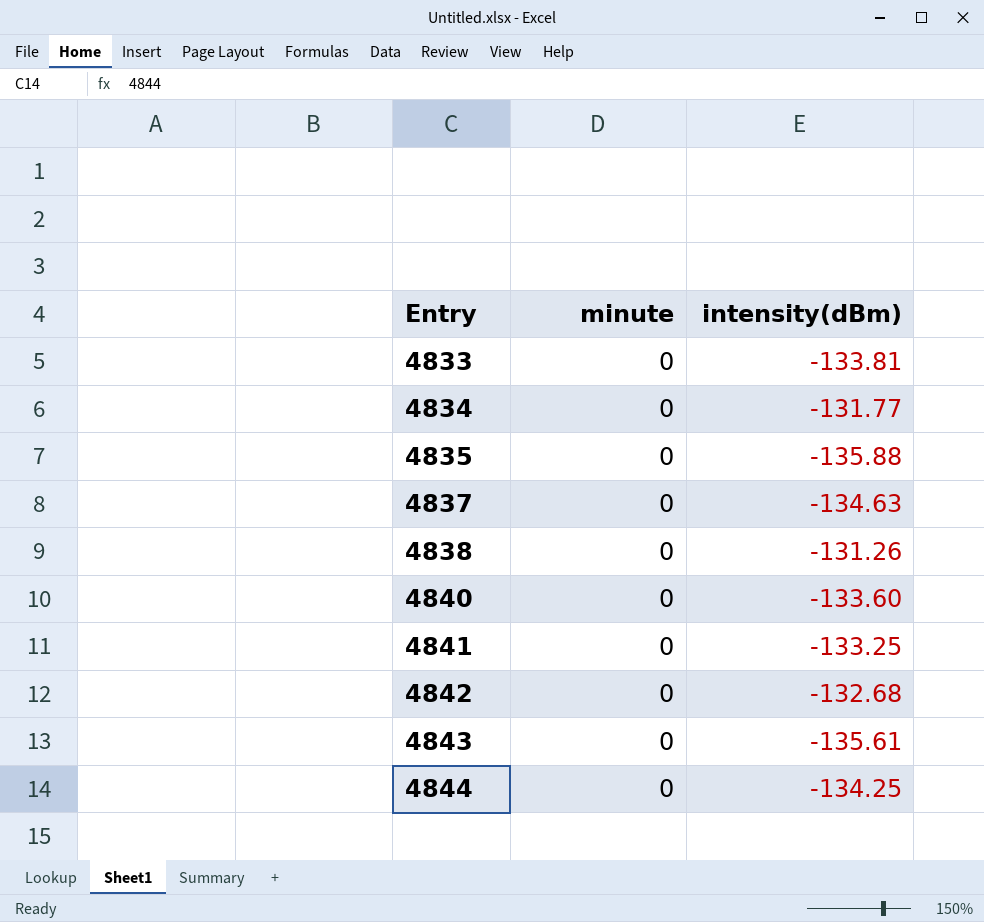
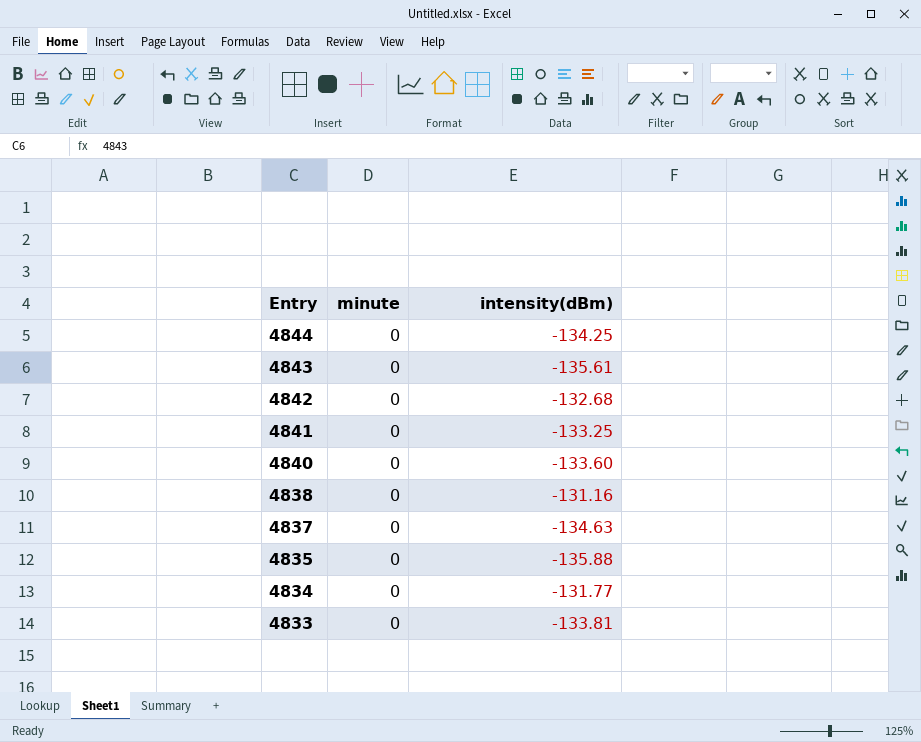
row order: Entry ascending -> Entry descending
4838 | intensity(dBm): -131.26 -> -131.16

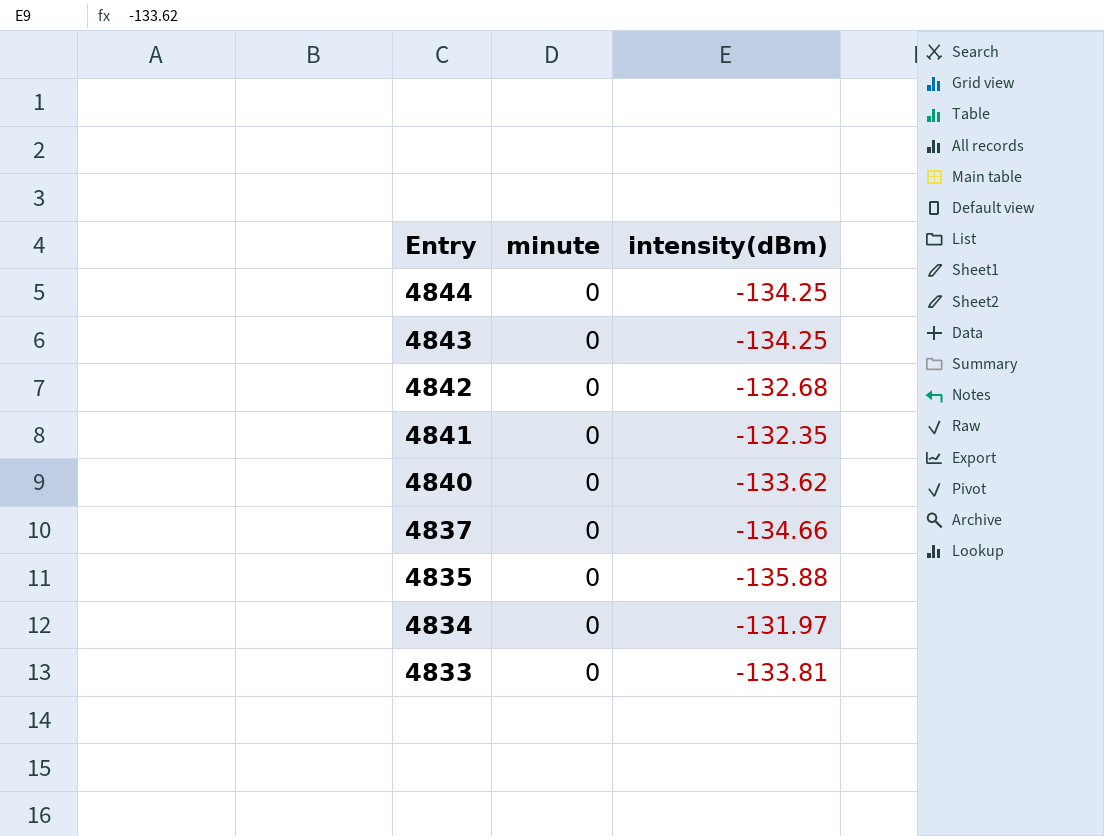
row 4838: 0 | -131.16 -> none
4843 | intensity(dBm): -135.61 -> -134.25
4841 | intensity(dBm): -133.25 -> -132.35
4840 | intensity(dBm): -133.60 -> -133.62
4837 | intensity(dBm): -134.63 -> -134.66
4834 | intensity(dBm): -131.77 -> -131.97

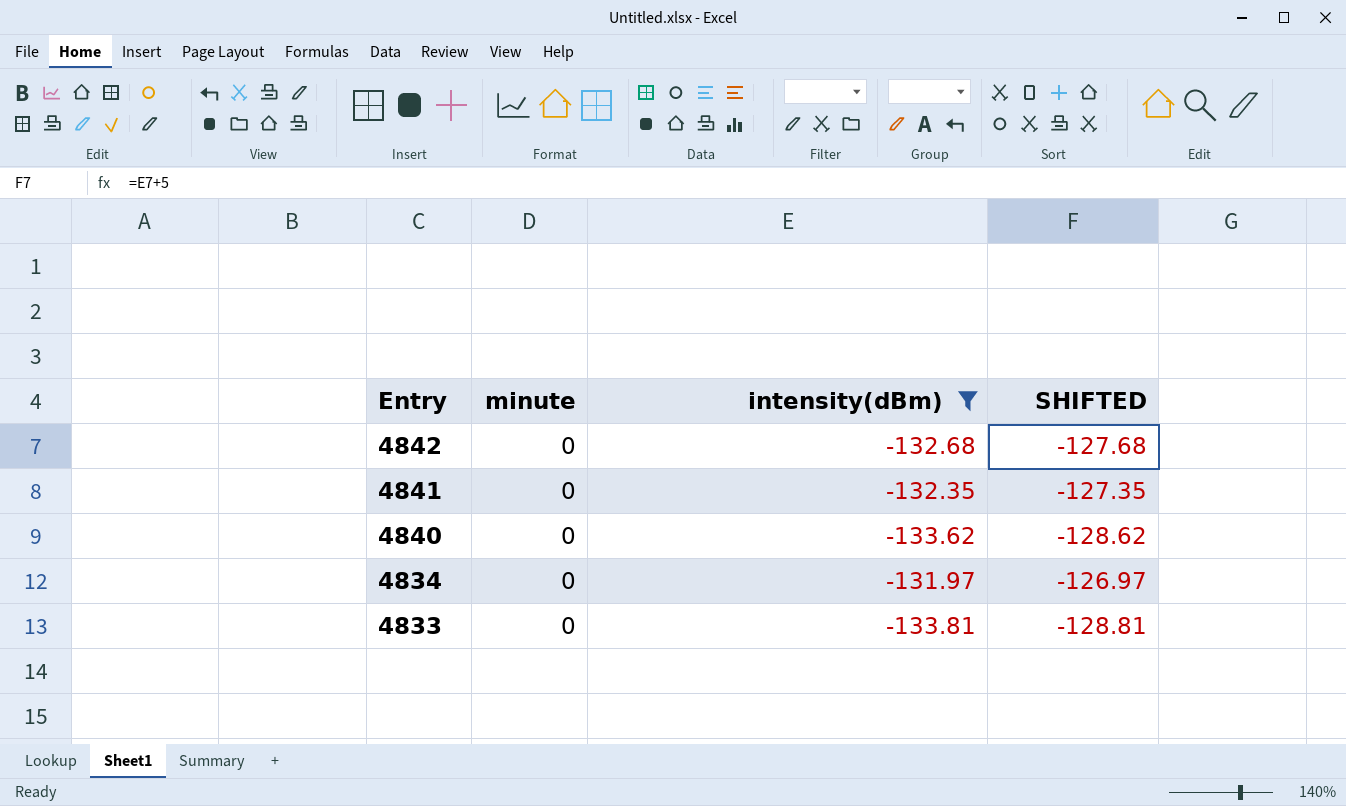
filter: none -> intensity(dBm) >= -133.81
column SHIFTED | formula: none -> [intensity(dBm)] + 5

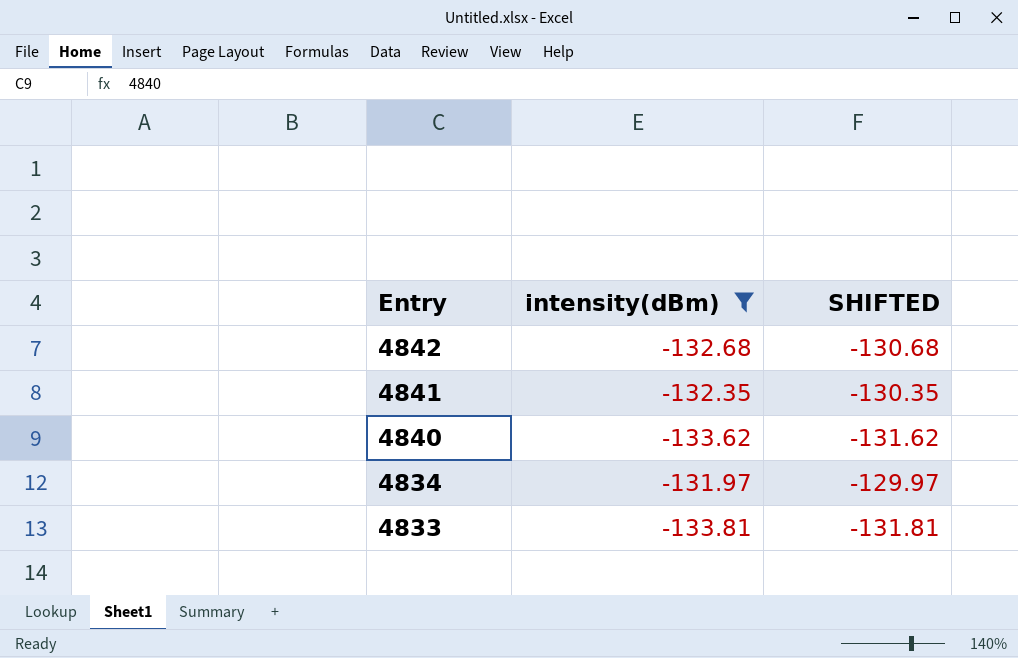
column minute | position: 2 -> none
column SHIFTED | formula: [intensity(dBm)] + 5 -> [intensity(dBm)] + 2

